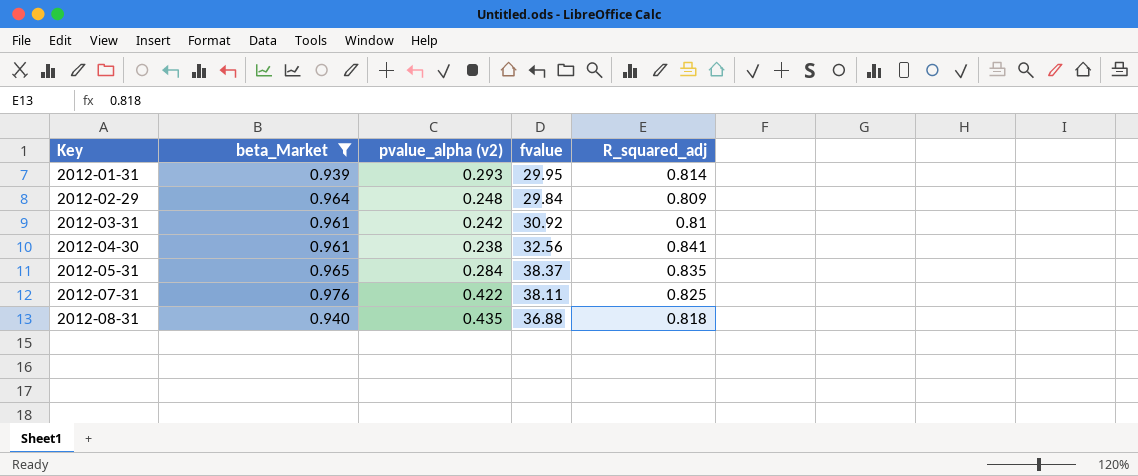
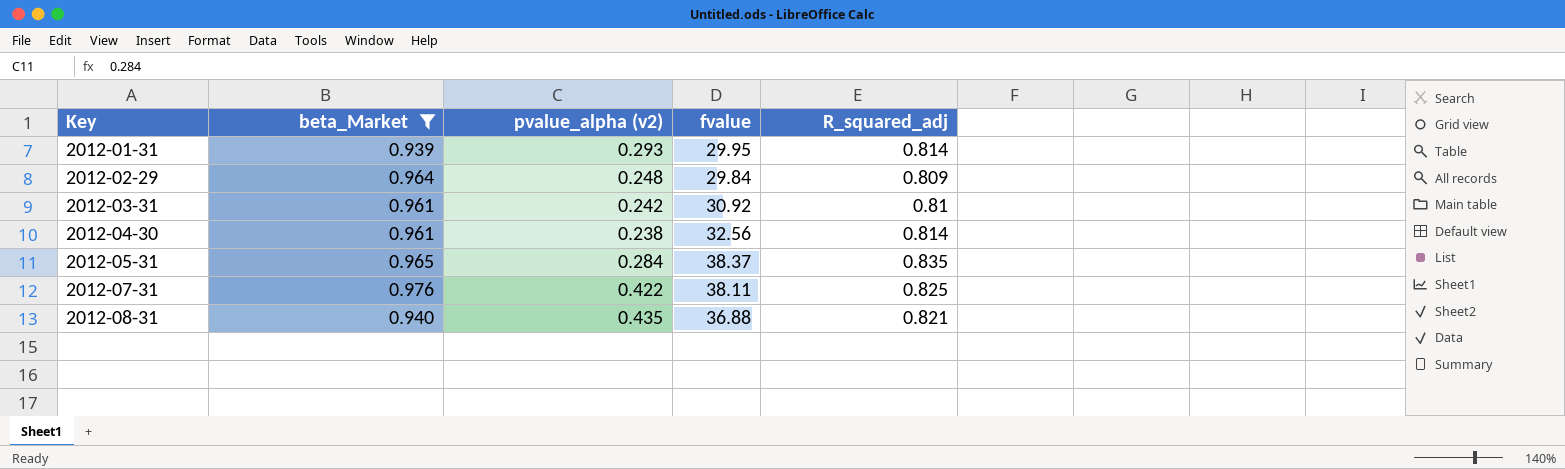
2012-04-30 | R_squared_adj: 0.841 -> 0.814
2012-08-31 | R_squared_adj: 0.818 -> 0.821

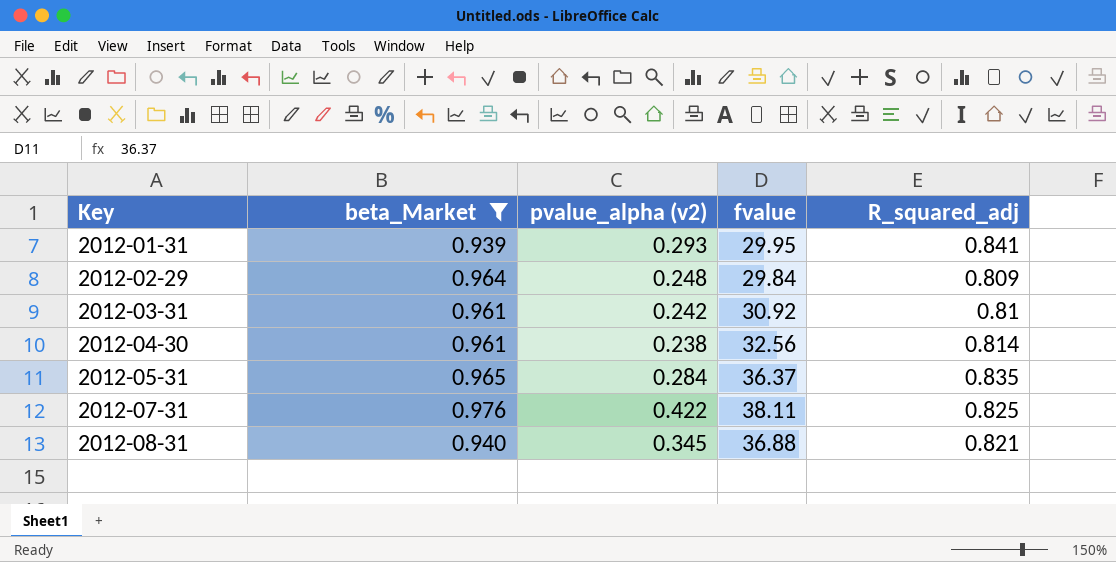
2012-01-31 | R_squared_adj: 0.814 -> 0.841
2012-05-31 | fvalue: 38.37 -> 36.37
2012-08-31 | pvalue_alpha (v2): 0.435 -> 0.345

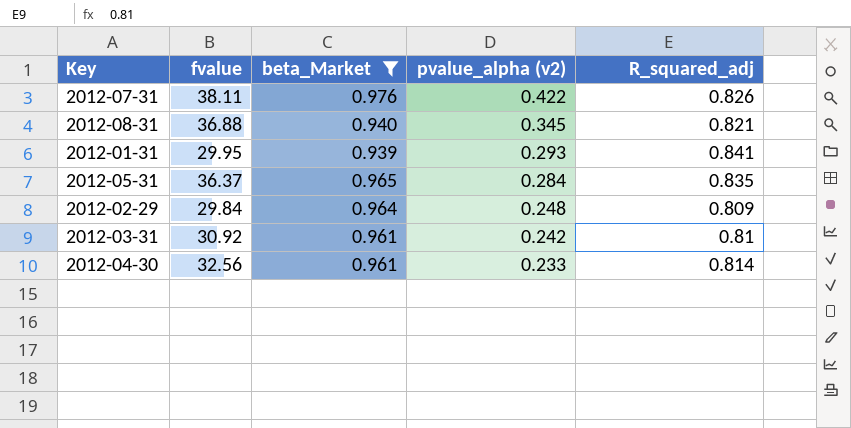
row order: Key ascending -> pvalue_alpha (v2) descending
column fvalue | position: 4 -> 2
2012-07-31 | R_squared_adj: 0.825 -> 0.826
2012-04-30 | pvalue_alpha (v2): 0.238 -> 0.233

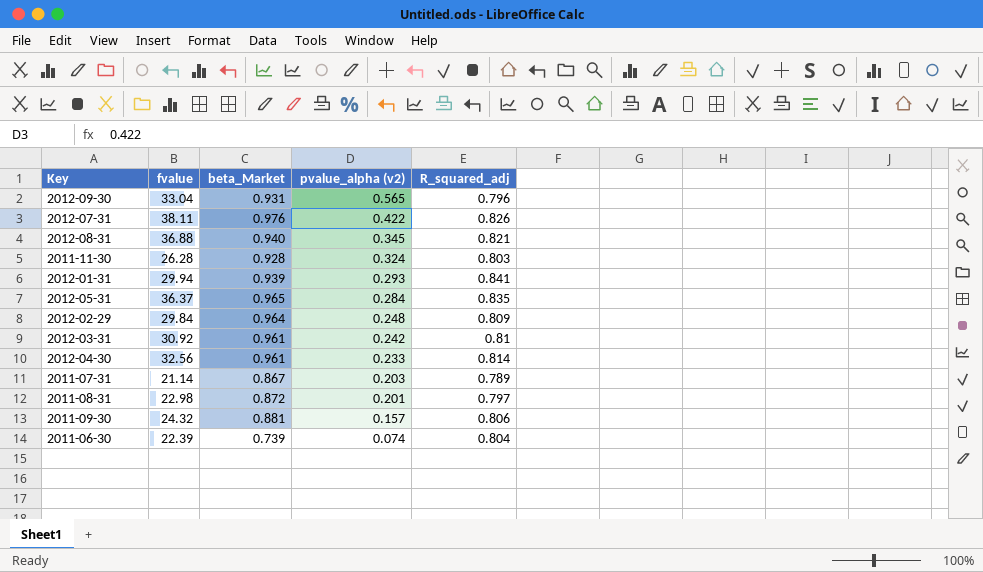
filter: beta_Market >= 0.939 -> none
2012-01-31 | fvalue: 29.95 -> 29.94

